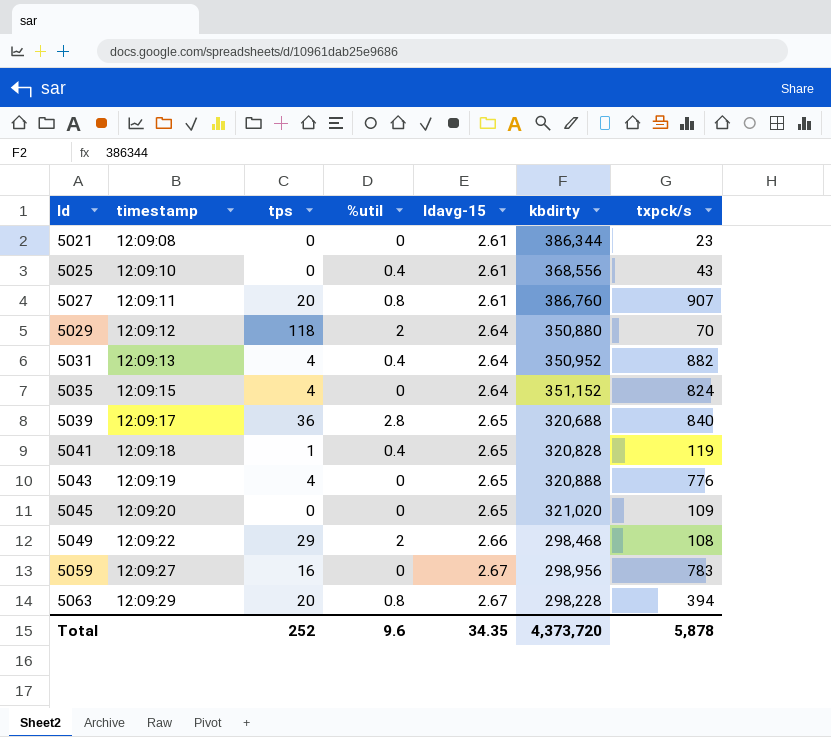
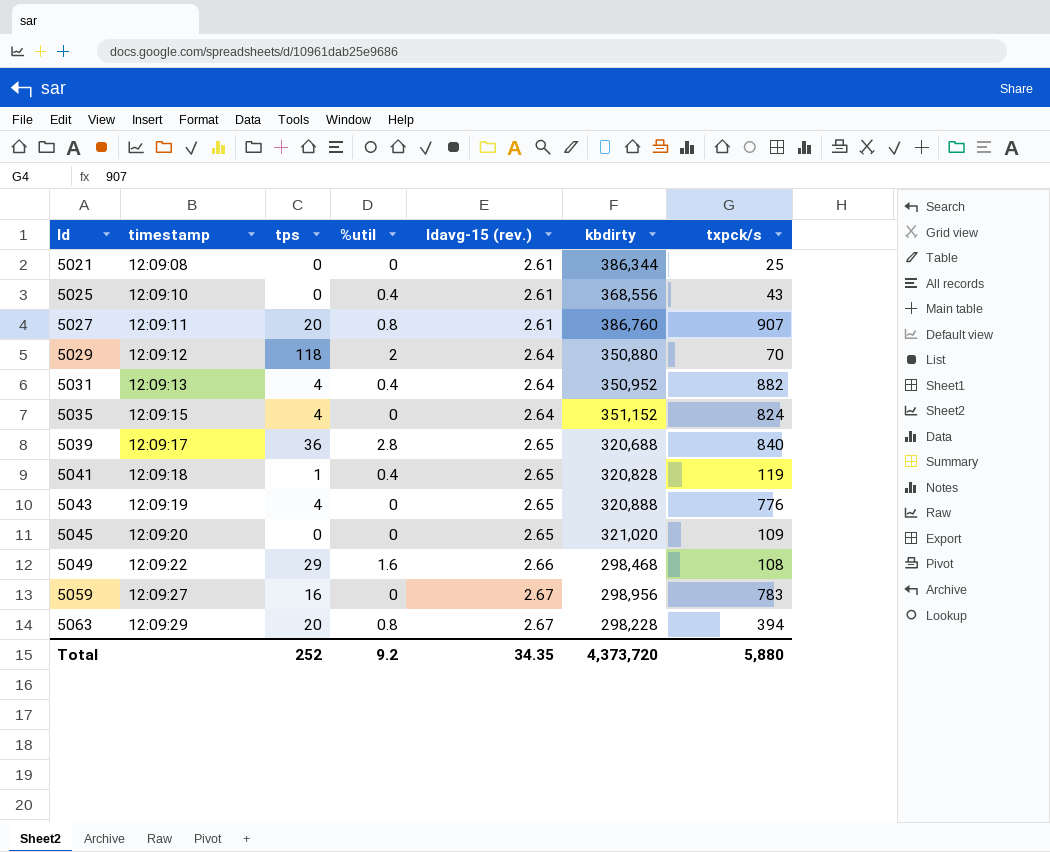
column name: ldavg-15 -> ldavg-15 (rev.)
5021 | txpck/s: 23 -> 25
5049 | %util: 2 -> 1.6
Total | %util: 9.6 -> 9.2
Total | txpck/s: 5,878 -> 5,880

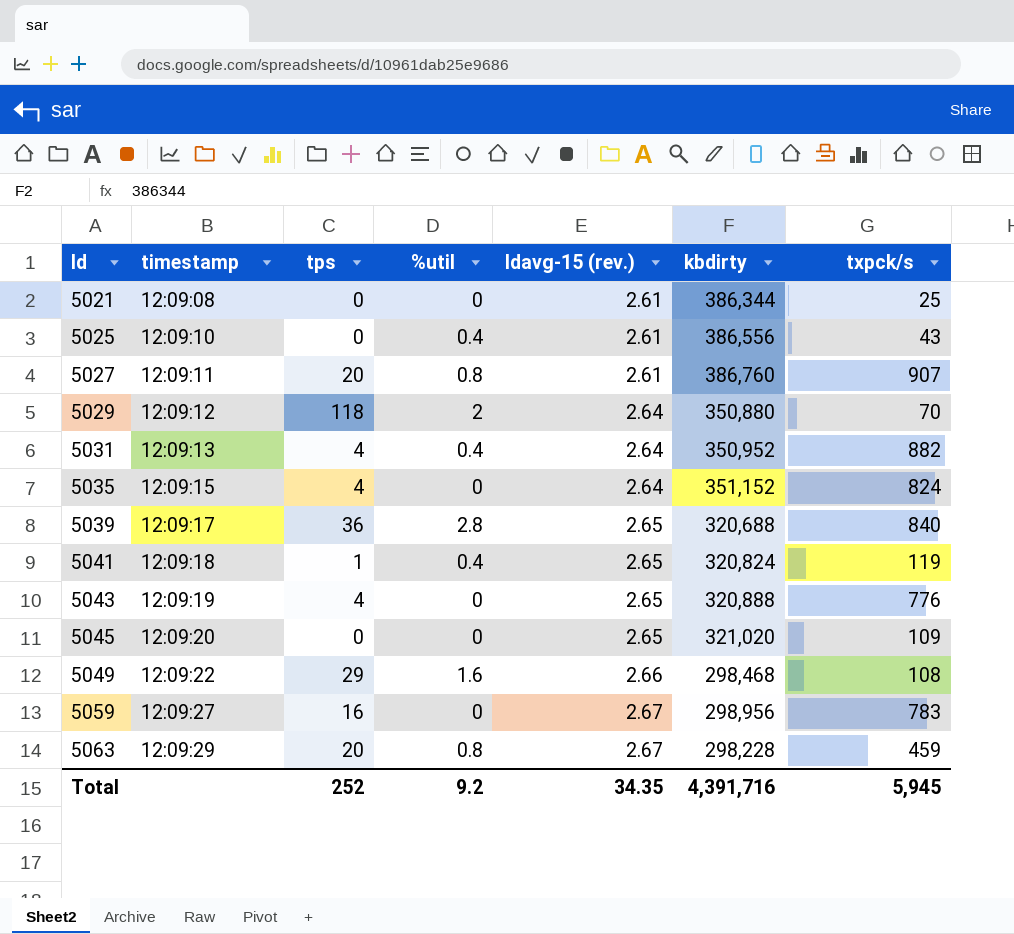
5025 | kbdirty: 368,556 -> 386,556
5041 | kbdirty: 320,828 -> 320,824
5063 | txpck/s: 394 -> 459
Total | kbdirty: 4,373,720 -> 4,391,716
Total | txpck/s: 5,880 -> 5,945

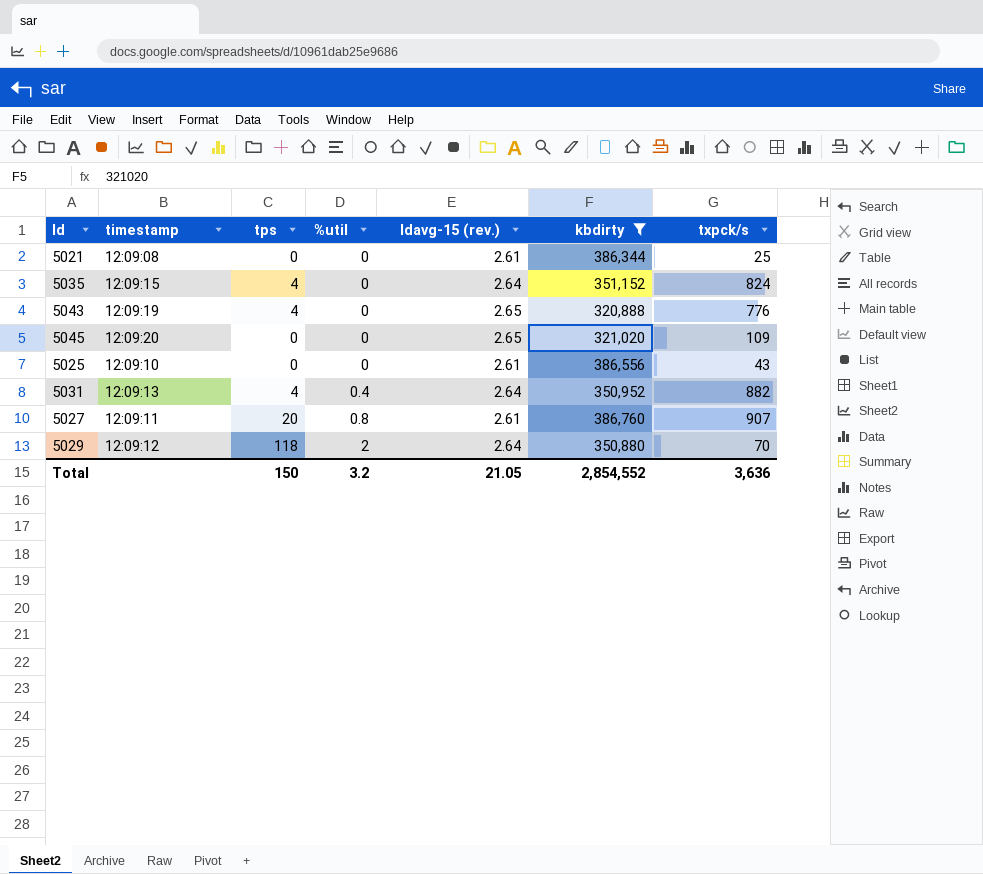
filter: none -> kbdirty >= 320,888
row order: Id ascending -> %util ascending
5025 | %util: 0.4 -> 0
Total | tps: 252 -> 150
Total | %util: 9.2 -> 3.2
Total | ldavg-15 (rev.): 34.35 -> 21.05
Total | kbdirty: 4,391,716 -> 2,854,552
Total | txpck/s: 5,945 -> 3,636

